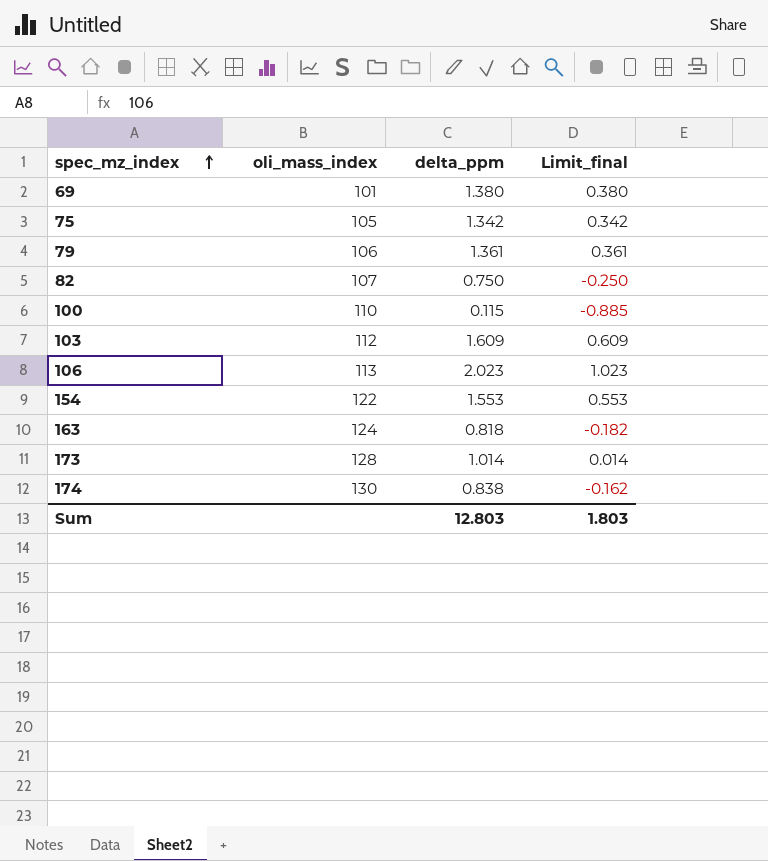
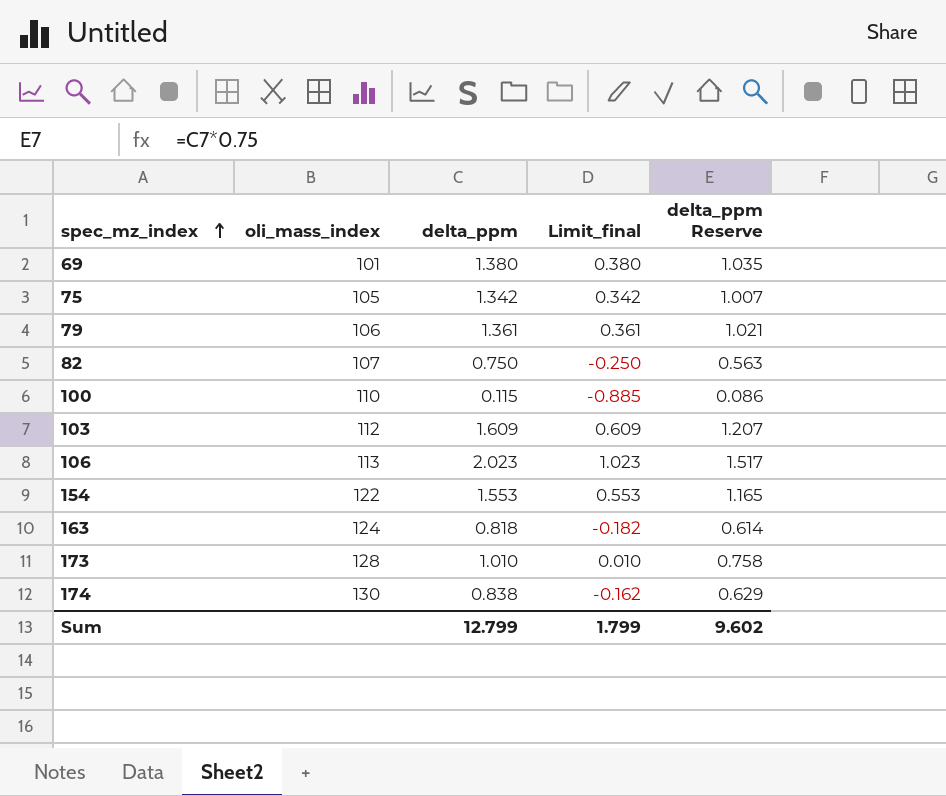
column delta_ppm Reserve | formula: none -> [delta_ppm] * 0.75
173 | delta_ppm: 1.014 -> 1.010
173 | Limit_final: 0.014 -> 0.010
Sum | delta_ppm: 12.803 -> 12.799
Sum | Limit_final: 1.803 -> 1.799

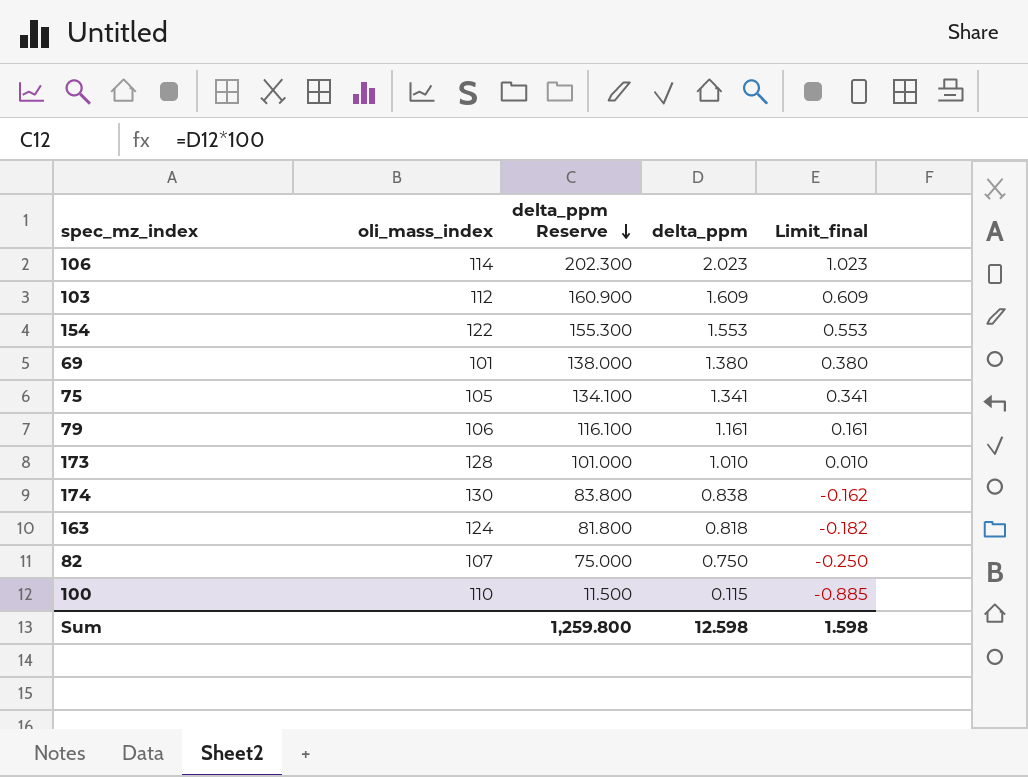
row order: spec_mz_index ascending -> delta_ppm Reserve descending
column delta_ppm Reserve | formula: [delta_ppm] * 0.75 -> [delta_ppm] * 100
column delta_ppm Reserve | position: 5 -> 3
106 | oli_mass_index: 113 -> 114
75 | delta_ppm: 1.342 -> 1.341
75 | Limit_final: 0.342 -> 0.341
79 | delta_ppm: 1.361 -> 1.161
79 | Limit_final: 0.361 -> 0.161
Sum | delta_ppm Reserve: 9.602 -> 1,259.800
Sum | delta_ppm: 12.799 -> 12.598
Sum | Limit_final: 1.799 -> 1.598

